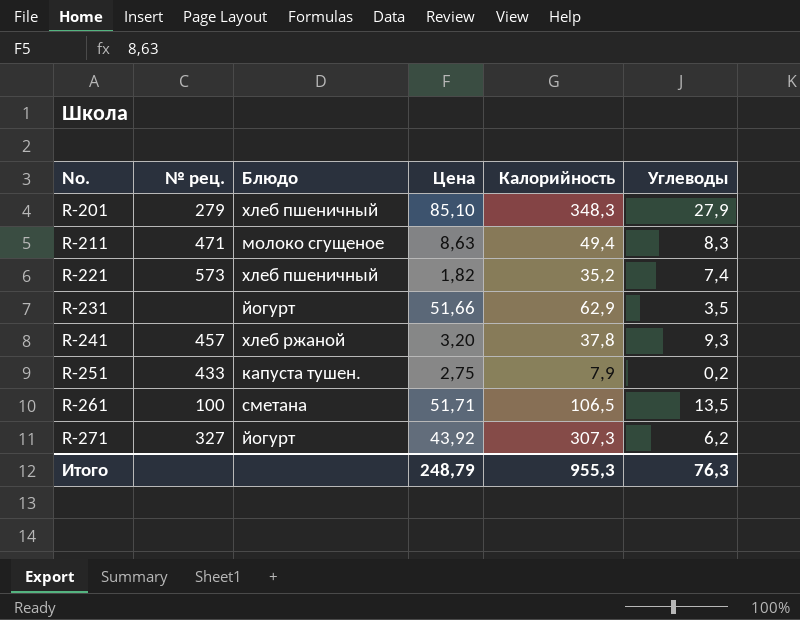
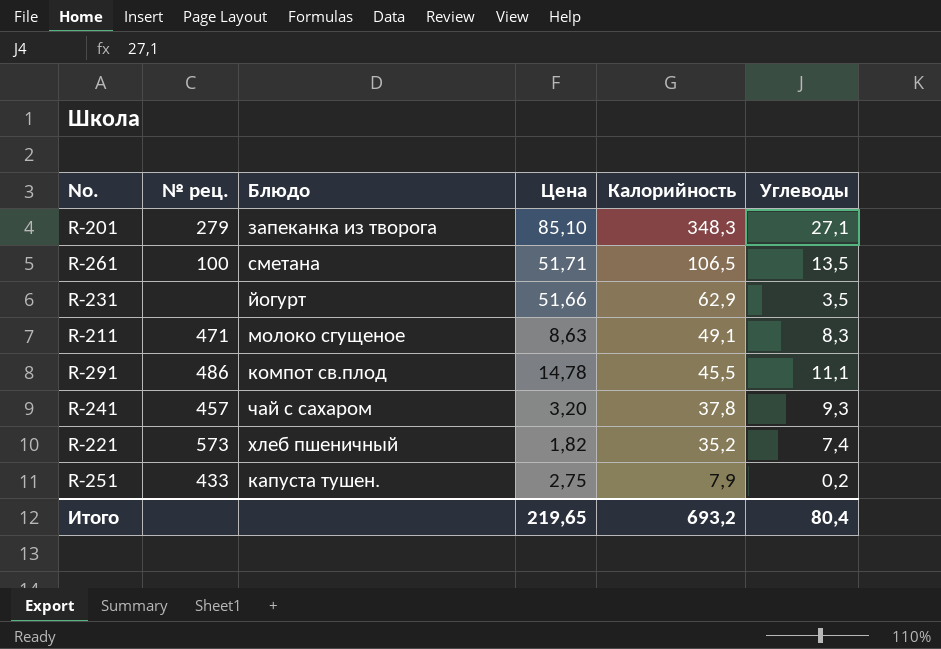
row order: No. ascending -> Калорийность descending
row R-271: 327 | йогурт | 43,92 | 307,3 | 6,2 -> none
R-201 | Блюдо: хлеб пшеничный -> запеканка из творога
R-201 | Углеводы: 27,9 -> 27,1
R-211 | Калорийность: 49,4 -> 49,1
row R-291: none -> 486 | компот св.плод | 14,78 | 45,5 | 11,1
R-241 | Блюдо: хлеб ржаной -> чай с сахаром
Итого | Цена: 248,79 -> 219,65
Итого | Калорийность: 955,3 -> 693,2
Итого | Углеводы: 76,3 -> 80,4

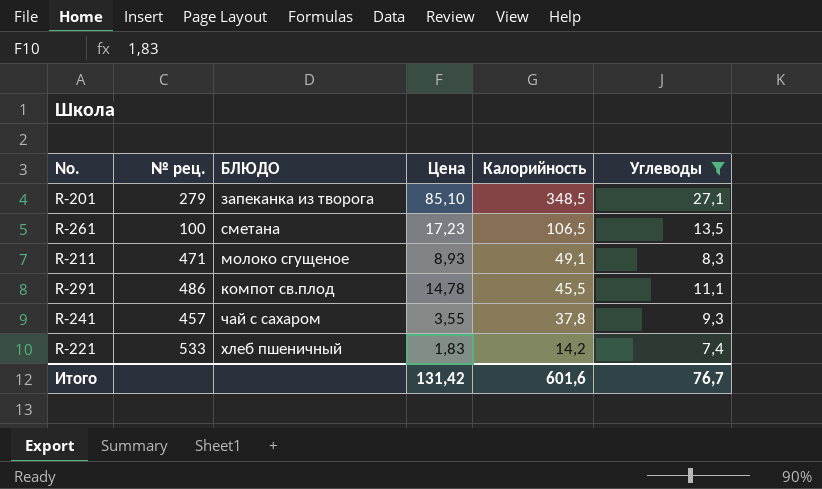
filter: none -> Углеводы >= 7,4
column name: Блюдо -> БЛЮДО
R-201 | Калорийность: 348,3 -> 348,5
R-261 | Цена: 51,71 -> 17,23
R-211 | Цена: 8,63 -> 8,93
R-241 | Цена: 3,20 -> 3,55
R-221 | № рец.: 573 -> 533
R-221 | Цена: 1,82 -> 1,83
R-221 | Калорийность: 35,2 -> 14,2
Итого | Цена: 219,65 -> 131,42
Итого | Калорийность: 693,2 -> 601,6
Итого | Углеводы: 80,4 -> 76,7

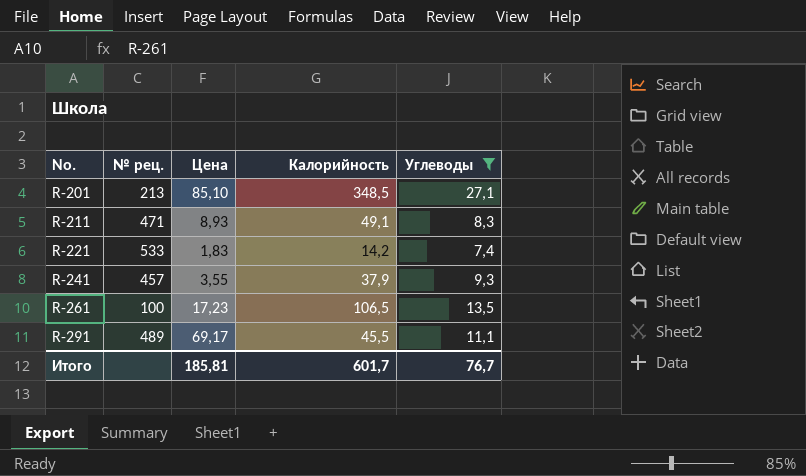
row order: Калорийность descending -> No. ascending
column БЛЮДО | position: 3 -> none
R-201 | № рец.: 279 -> 213
R-241 | Калорийность: 37,8 -> 37,9
R-291 | № рец.: 486 -> 489
R-291 | Цена: 14,78 -> 69,17
Итого | Цена: 131,42 -> 185,81
Итого | Калорийность: 601,6 -> 601,7

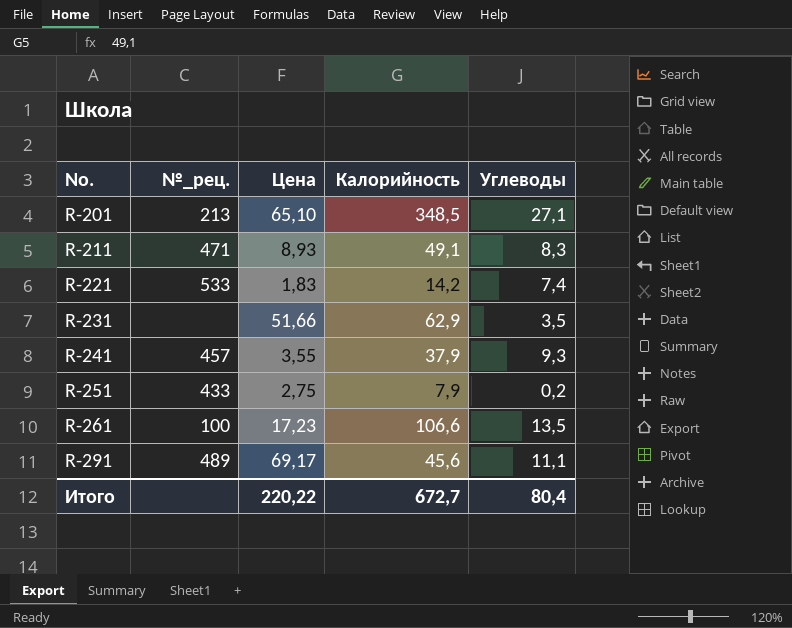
filter: Углеводы >= 7,4 -> none
column name: № рец. -> №_рец.
R-201 | Цена: 85,10 -> 65,10
R-261 | Калорийность: 106,5 -> 106,6
R-291 | Калорийность: 45,5 -> 45,6
Итого | Цена: 185,81 -> 220,22
Итого | Калорийность: 601,7 -> 672,7
Итого | Углеводы: 76,7 -> 80,4

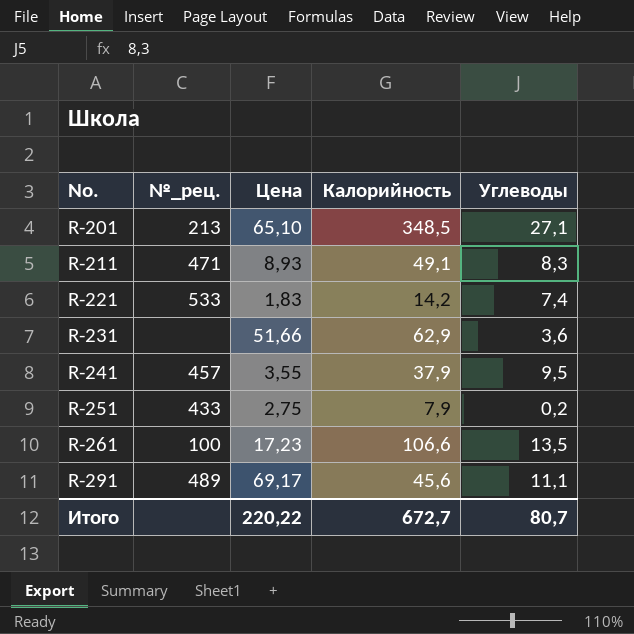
R-231 | Углеводы: 3,5 -> 3,6
R-241 | Углеводы: 9,3 -> 9,5
Итого | Углеводы: 80,4 -> 80,7

